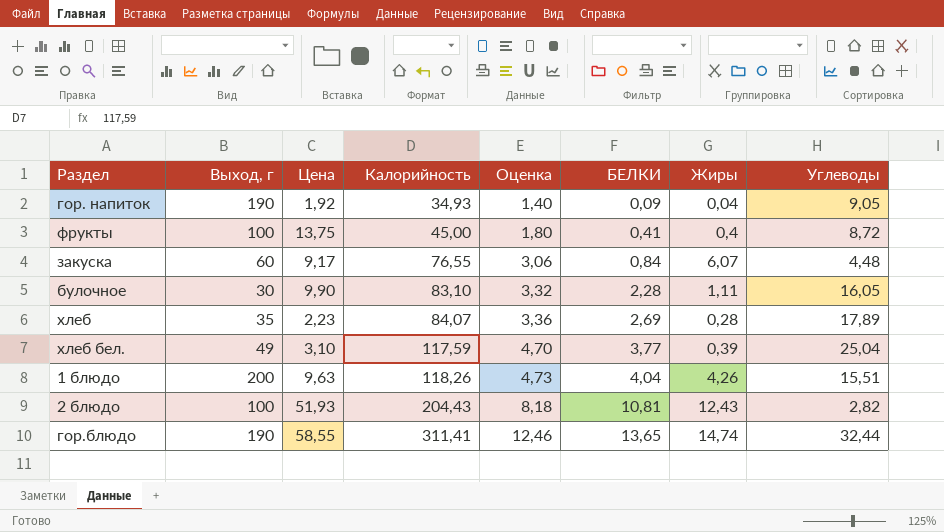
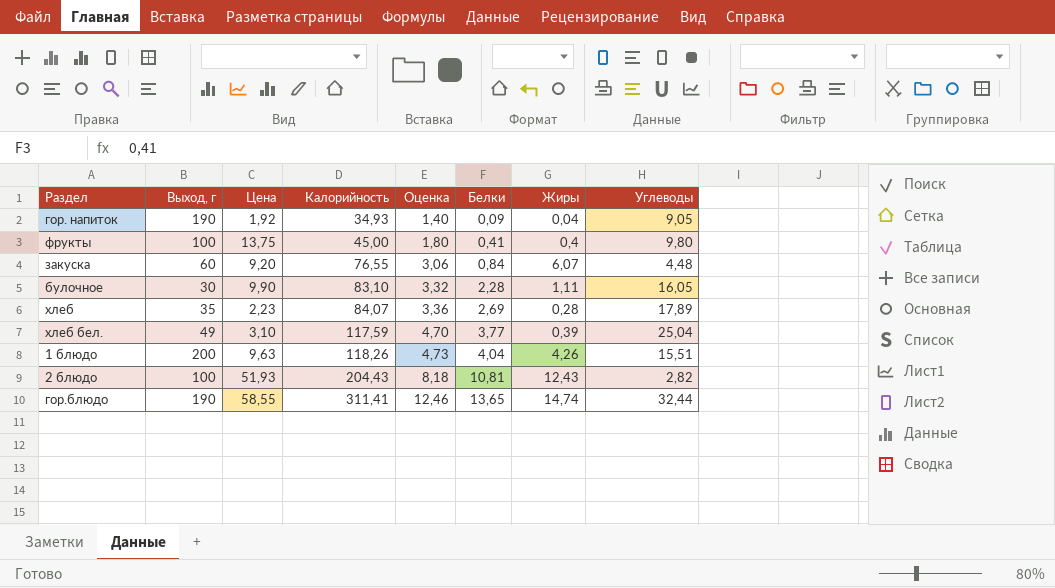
column name: БЕЛКИ -> Белки
фрукты | Углеводы: 8,72 -> 9,80
закуска | Цена: 9,17 -> 9,20

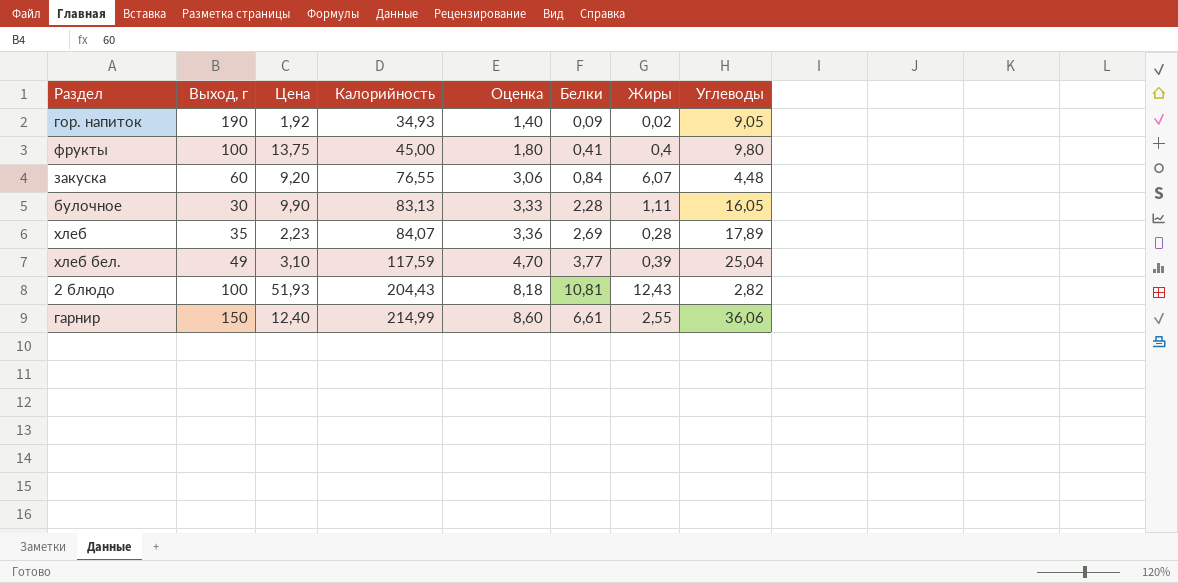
row 1 блюдо: 200 | 9,63 | 118,26 | 4,73 | 4,04 | 4,26 | 15,51 -> none
row гор.блюдо: 190 | 58,55 | 311,41 | 12,46 | 13,65 | 14,74 | 32,44 -> none
гор. напиток | Жиры: 0,04 -> 0,02
булочное | Калорийность: 83,10 -> 83,13
булочное | Оценка: 3,32 -> 3,33
row гарнир: none -> 150 | 12,40 | 214,99 | 8,60 | 6,61 | 2,55 | 36,06

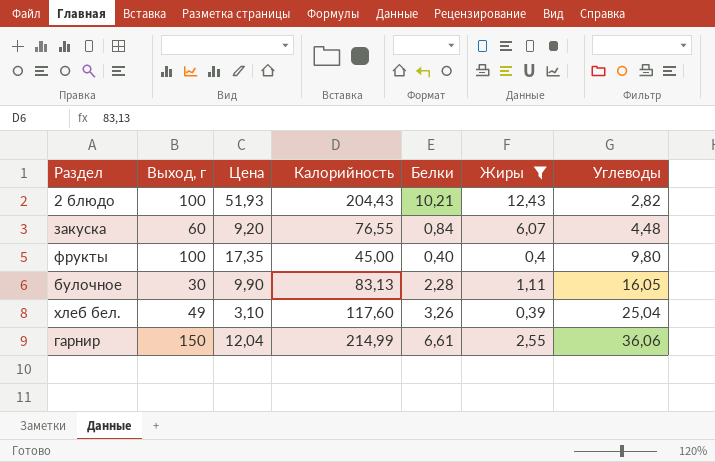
filter: none -> Жиры >= 0,39
row order: Калорийность ascending -> Углеводы ascending
column Оценка | formula: [Калорийность] * 0,04 -> none
2 блюдо | Белки: 10,81 -> 10,21
фрукты | Цена: 13,75 -> 17,35
фрукты | Белки: 0,41 -> 0,40
хлеб бел. | Калорийность: 117,59 -> 117,60
хлеб бел. | Белки: 3,77 -> 3,26
гарнир | Цена: 12,40 -> 12,04

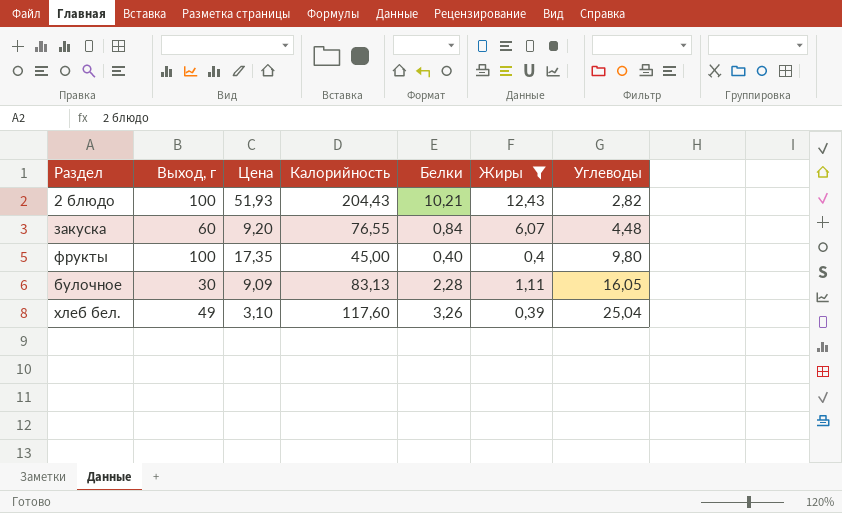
row гарнир: 150 | 12,04 | 214,99 | 6,61 | 2,55 | 36,06 -> none
булочное | Цена: 9,90 -> 9,09

